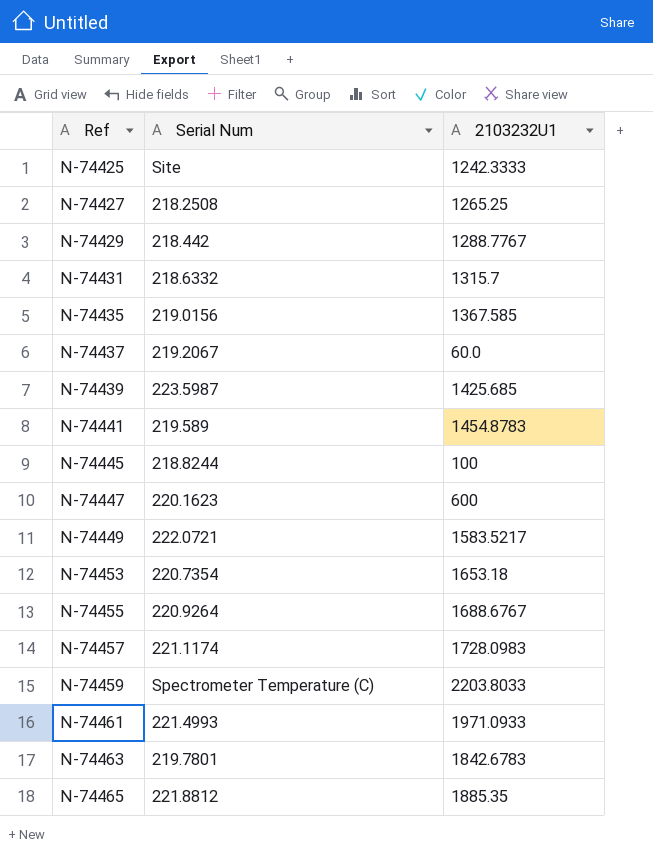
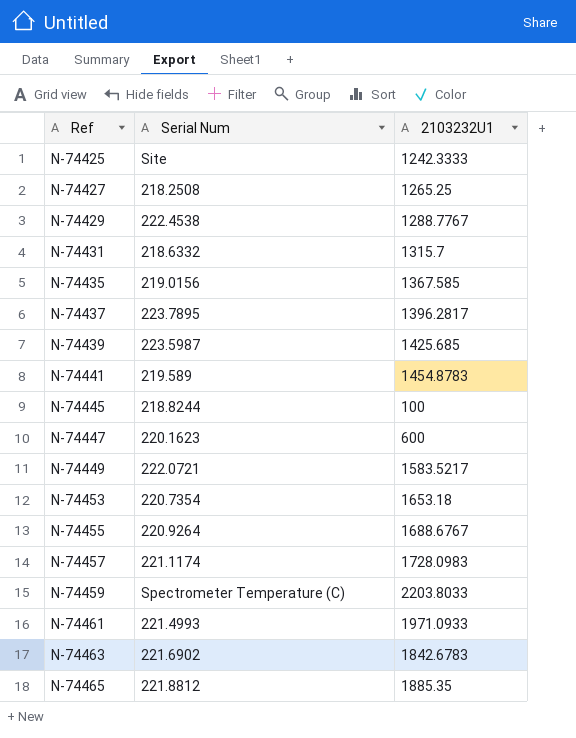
N-74429 | Serial Num: 218.442 -> 222.4538
N-74437 | Serial Num: 219.2067 -> 223.7895
N-74437 | 2103232U1: 60.0 -> 1396.2817
N-74463 | Serial Num: 219.7801 -> 221.6902

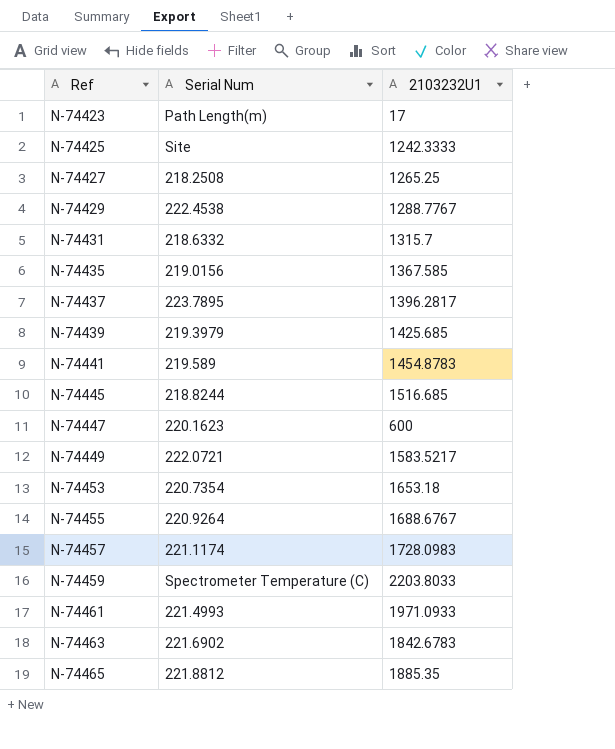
row N-74423: none -> Path Length(m) | 17
N-74439 | Serial Num: 223.5987 -> 219.3979
N-74445 | 2103232U1: 100 -> 1516.685

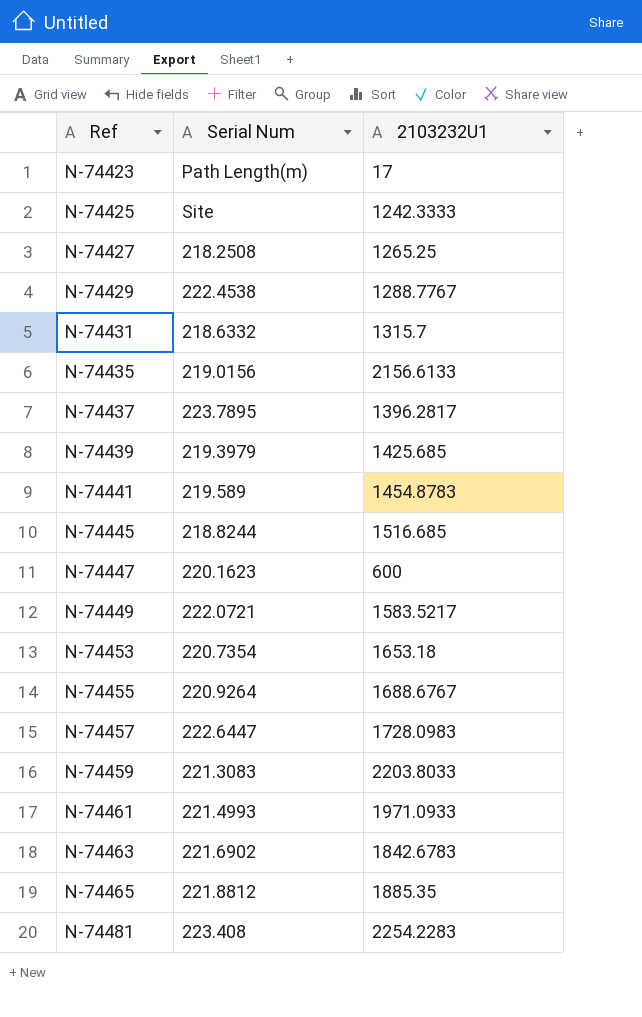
N-74435 | 2103232U1: 1367.585 -> 2156.6133
N-74457 | Serial Num: 221.1174 -> 222.6447
N-74459 | Serial Num: Spectrometer Temperature (C) -> 221.3083
row N-74481: none -> 223.408 | 2254.2283

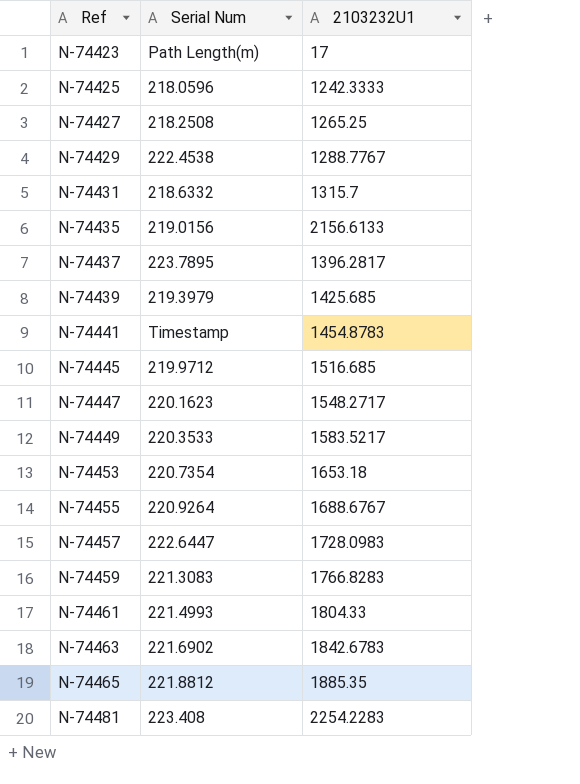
N-74425 | Serial Num: Site -> 218.0596
N-74441 | Serial Num: 219.589 -> Timestamp
N-74445 | Serial Num: 218.8244 -> 219.9712
N-74447 | 2103232U1: 600 -> 1548.2717
N-74449 | Serial Num: 222.0721 -> 220.3533
N-74459 | 2103232U1: 2203.8033 -> 1766.8283
N-74461 | 2103232U1: 1971.0933 -> 1804.33

